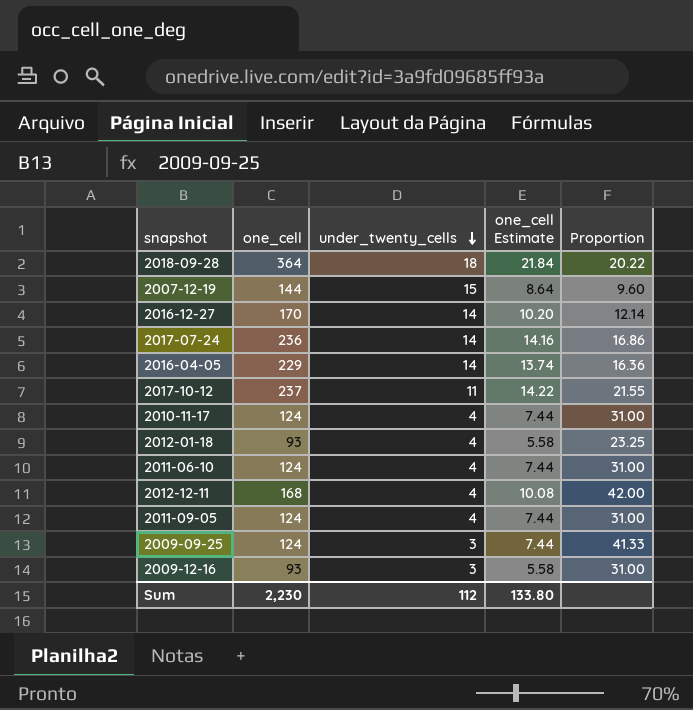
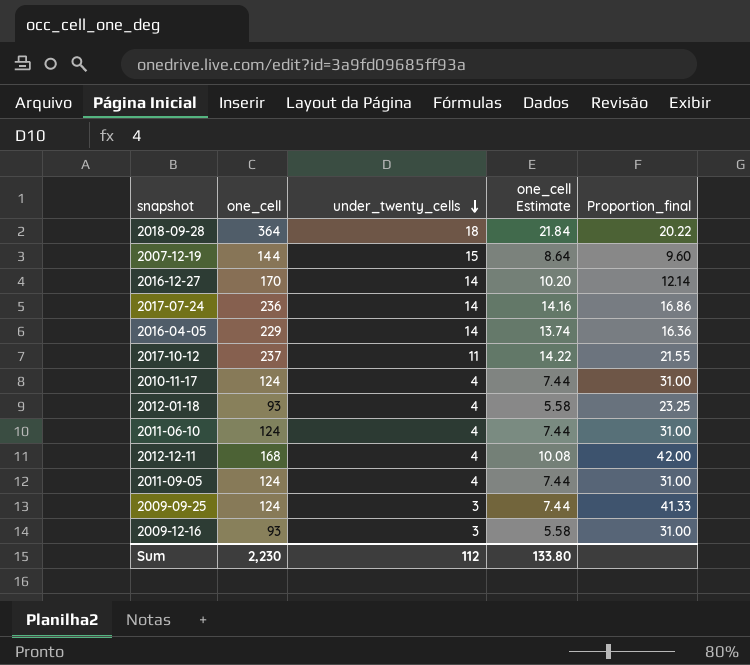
column name: Proportion -> Proportion_final

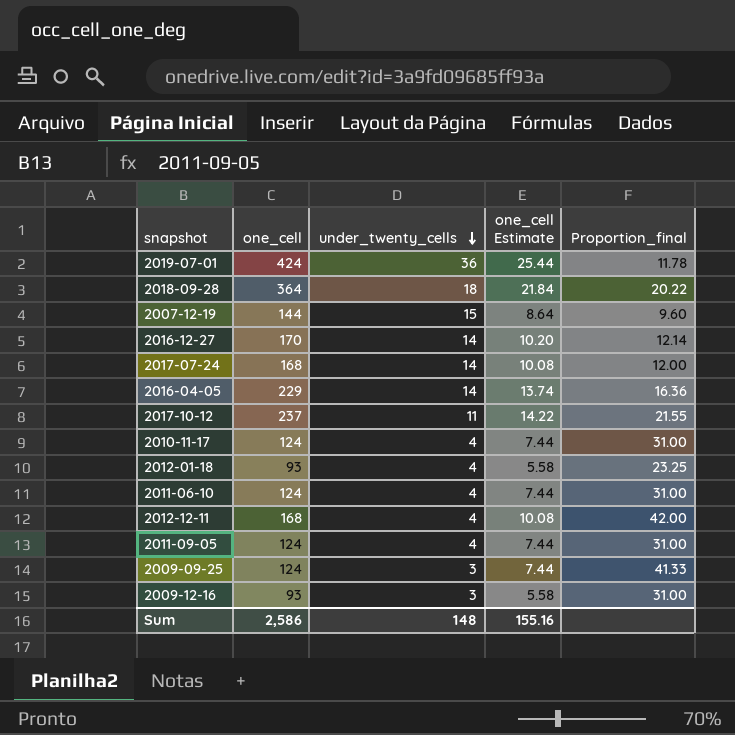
row 2019-07-01: none -> 424 | 36 | 25.44 | 11.78
2017-07-24 | one_cell: 236 -> 168
2017-07-24 | one_cell Estimate: 14.16 -> 10.08
2017-07-24 | Proportion_final: 16.86 -> 12.00
Sum | one_cell: 2,230 -> 2,586
Sum | under_twenty_cells: 112 -> 148
Sum | one_cell Estimate: 133.80 -> 155.16

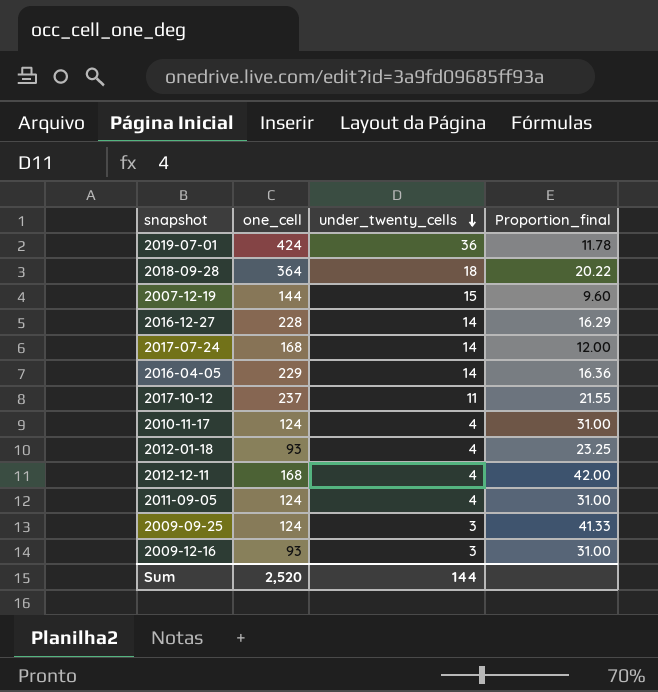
column one_cell Estimate | formula: [one_cell] * 0.06 -> none
row 2011-06-10: 124 | 4 | 7.44 | 31.00 -> none
2016-12-27 | one_cell: 170 -> 228
2016-12-27 | Proportion_final: 12.14 -> 16.29
Sum | one_cell: 2,586 -> 2,520
Sum | under_twenty_cells: 148 -> 144

